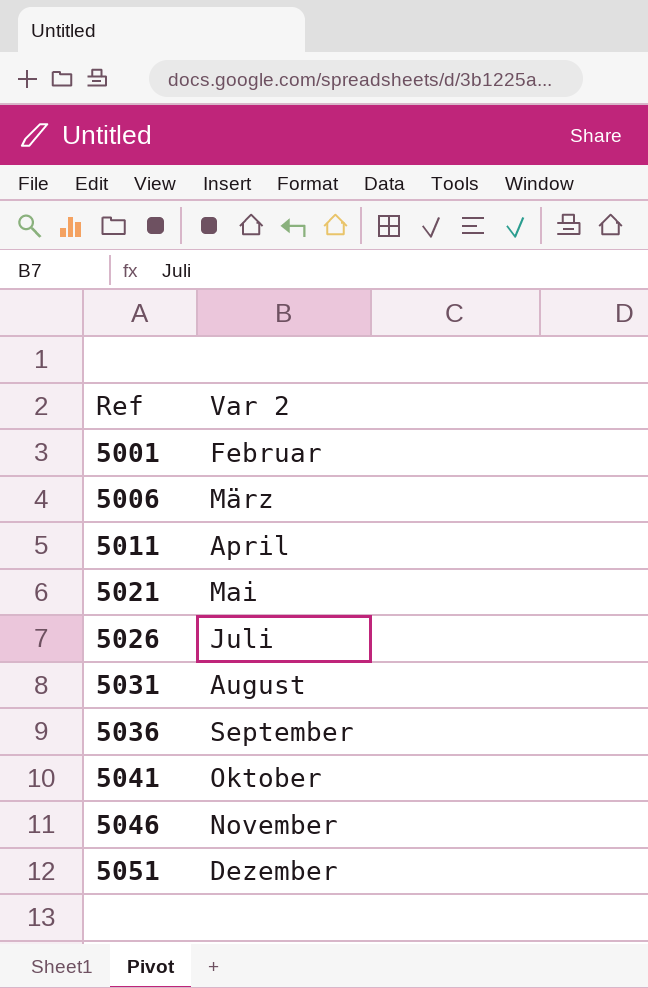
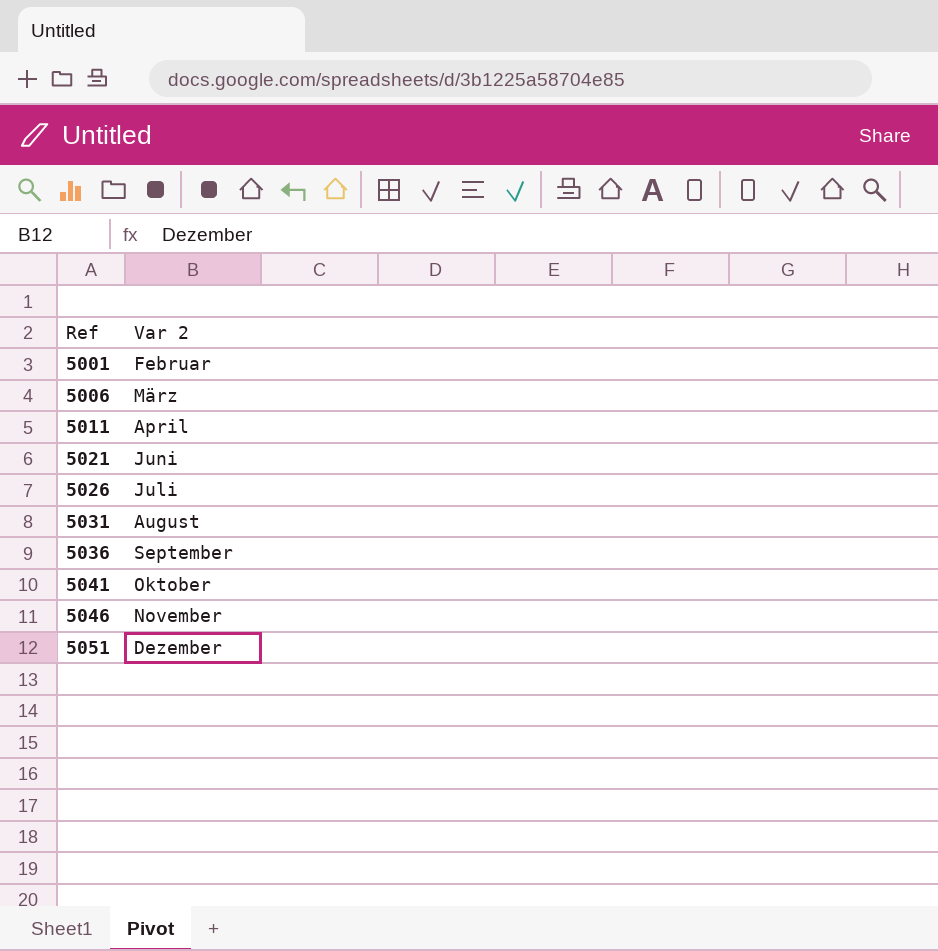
5021 | Var 2: Mai -> Juni

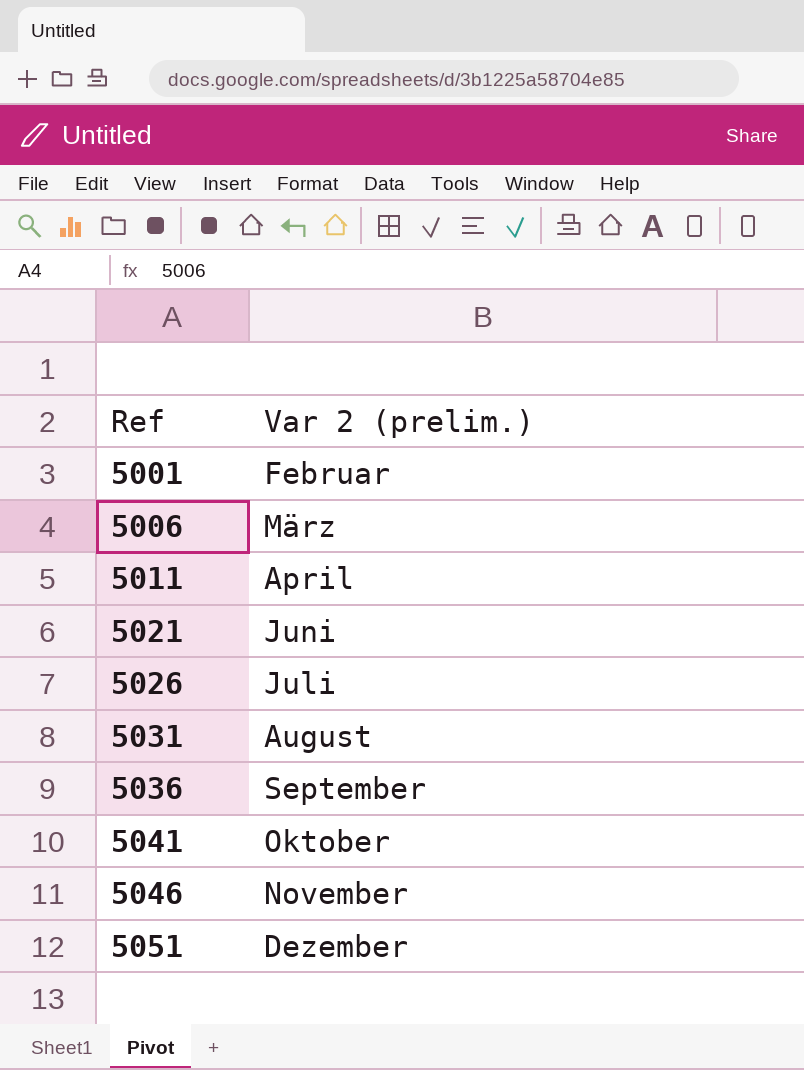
column name: Var 2 -> Var 2 (prelim.)

